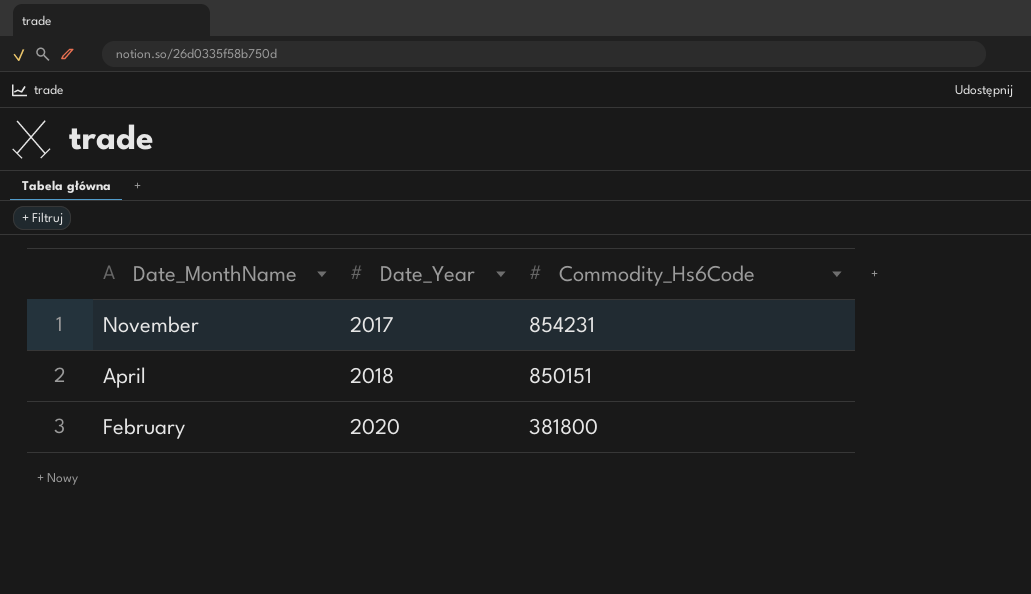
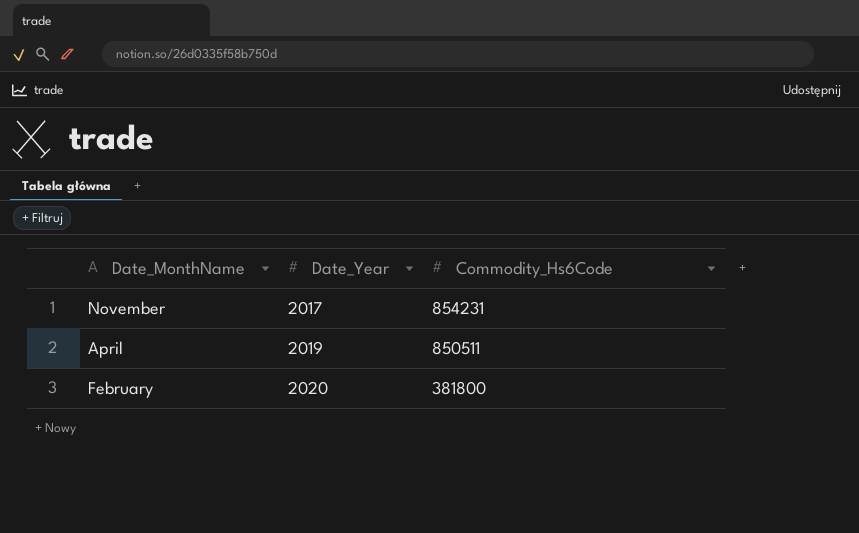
April | Date_Year: 2018 -> 2019
April | Commodity_Hs6Code: 850151 -> 850511

